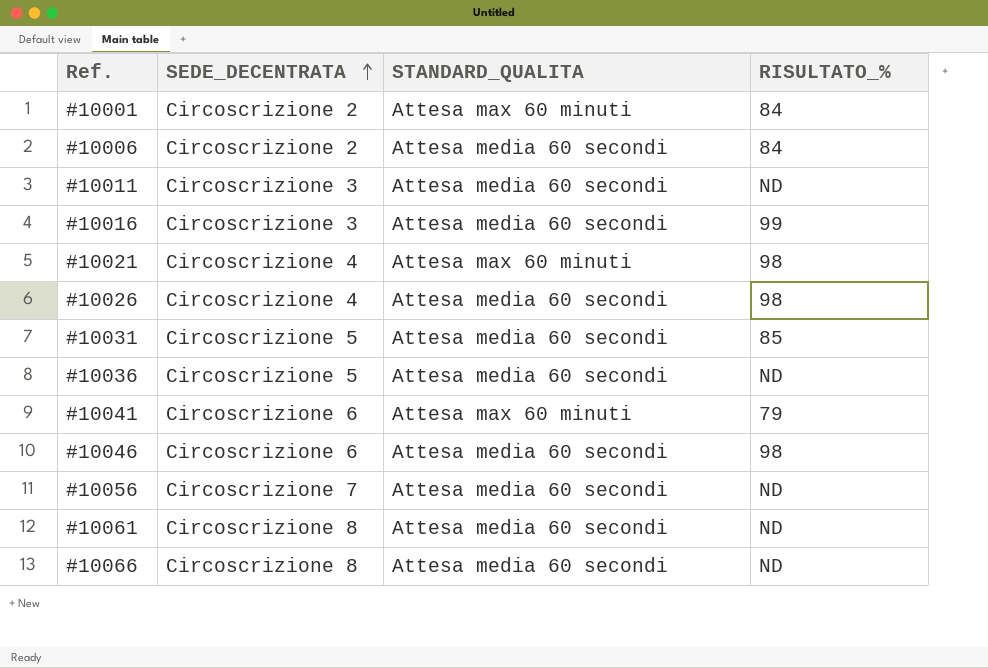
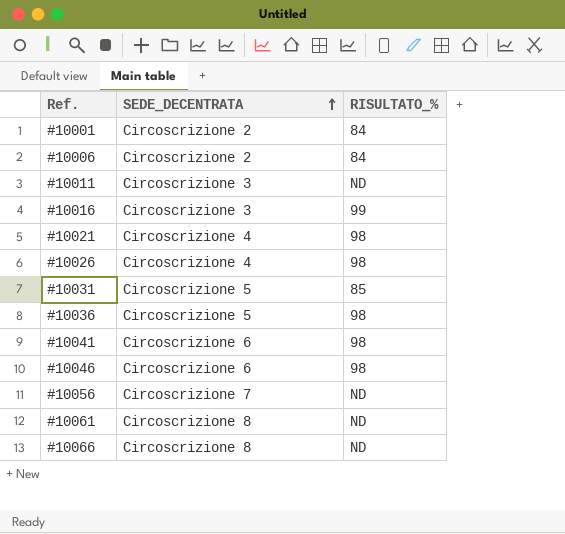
column STANDARD_QUALITA | position: 3 -> none
#10036 | RISULTATO_%: ND -> 98
#10041 | RISULTATO_%: 79 -> 98

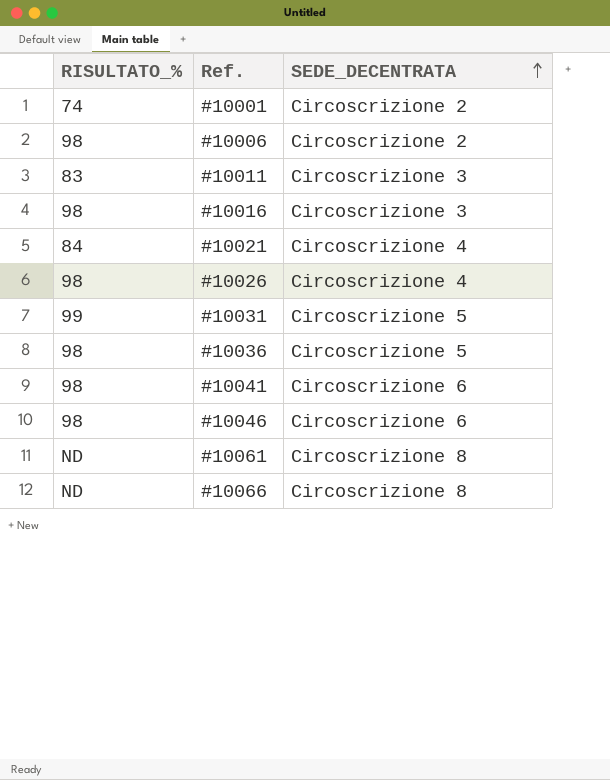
column RISULTATO_% | position: 3 -> 1
row #10056: Circoscrizione 7 | ND -> none
#10001 | RISULTATO_%: 84 -> 74
#10006 | RISULTATO_%: 84 -> 98
#10011 | RISULTATO_%: ND -> 83
#10016 | RISULTATO_%: 99 -> 98
#10021 | RISULTATO_%: 98 -> 84
#10031 | RISULTATO_%: 85 -> 99

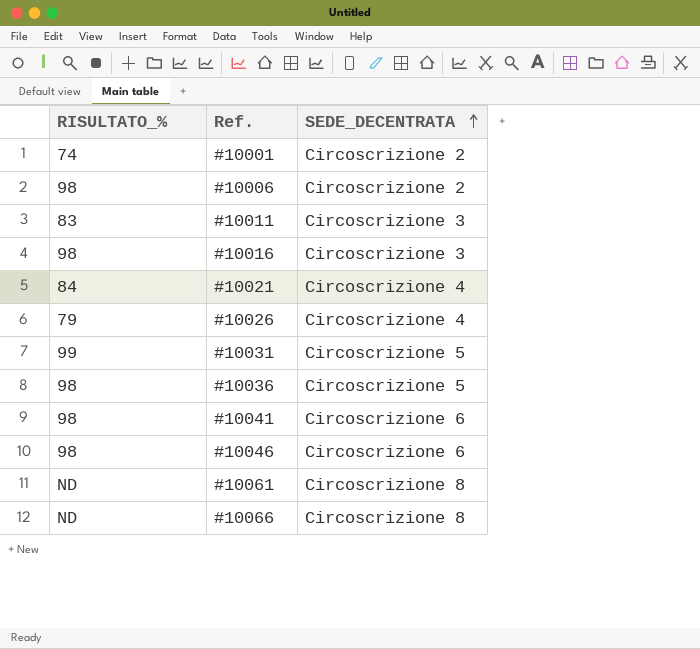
#10026 | RISULTATO_%: 98 -> 79

